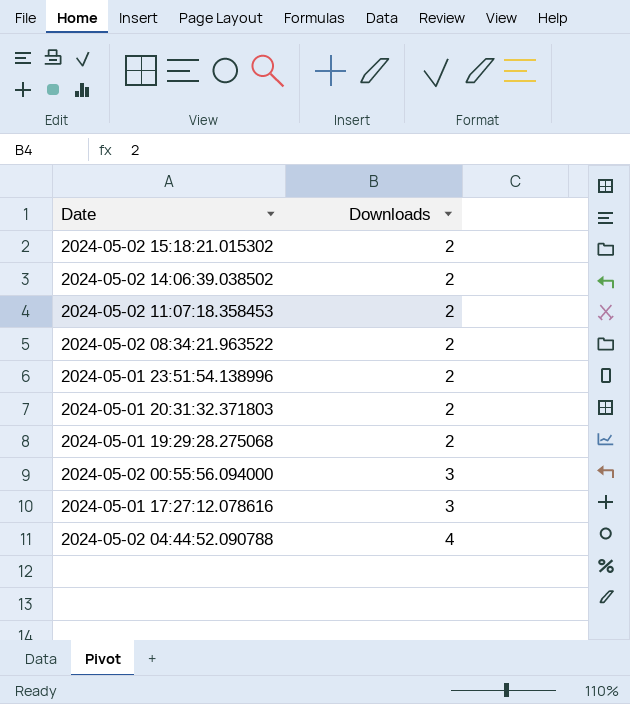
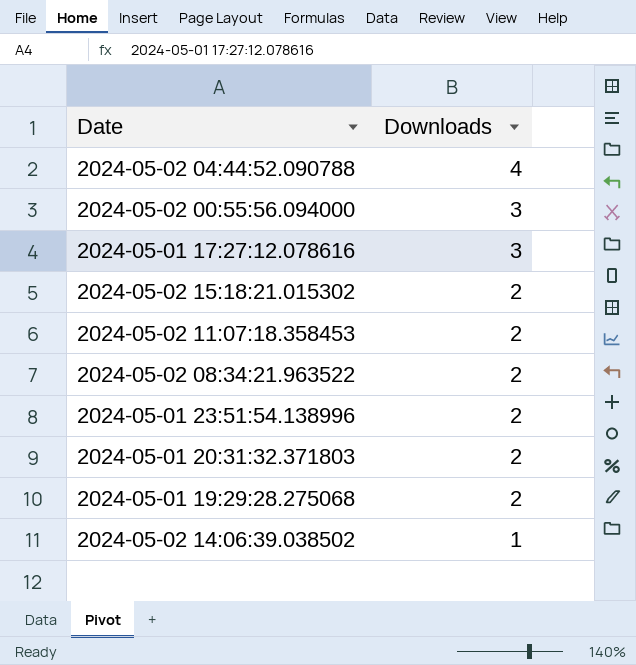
row order: Downloads ascending -> Downloads descending
2024-05-02 14:06:39.038502 | Downloads: 2 -> 1

